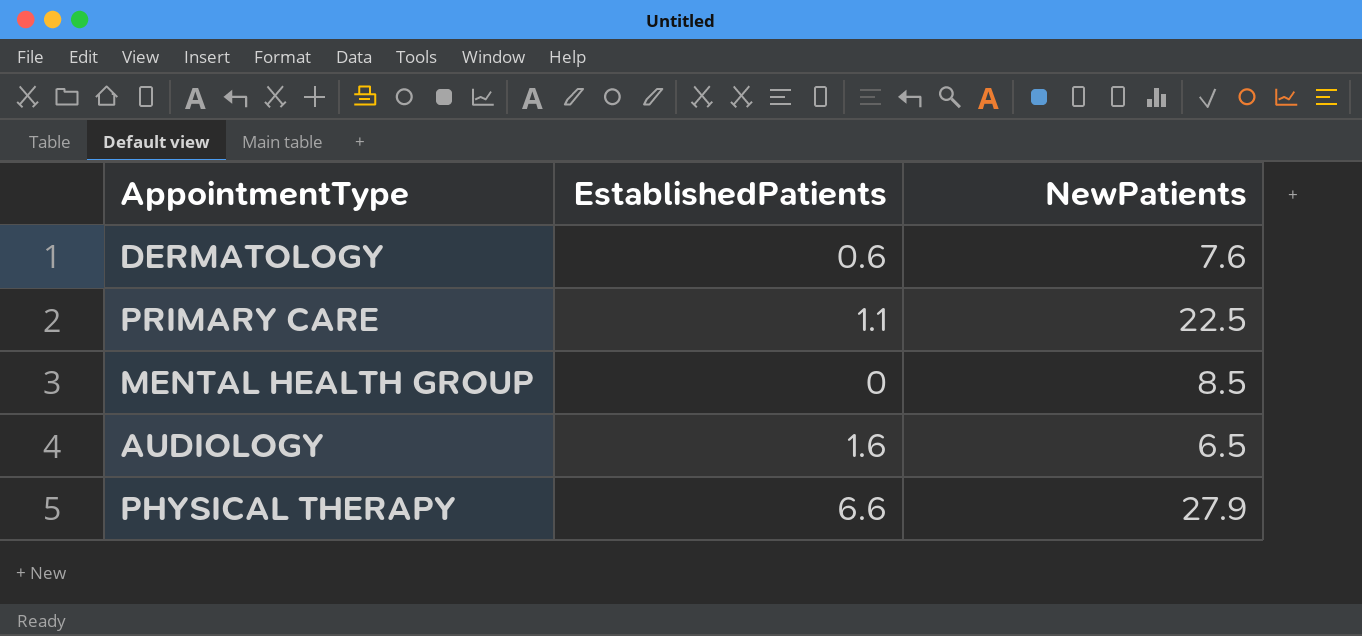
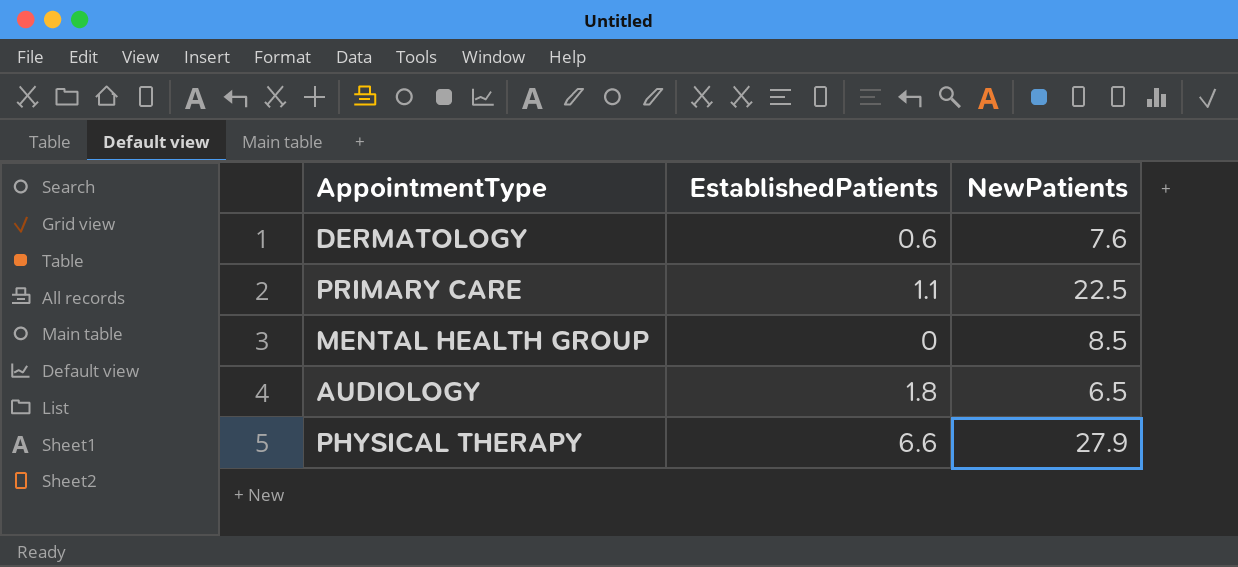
AUDIOLOGY | EstablishedPatients: 1.6 -> 1.8

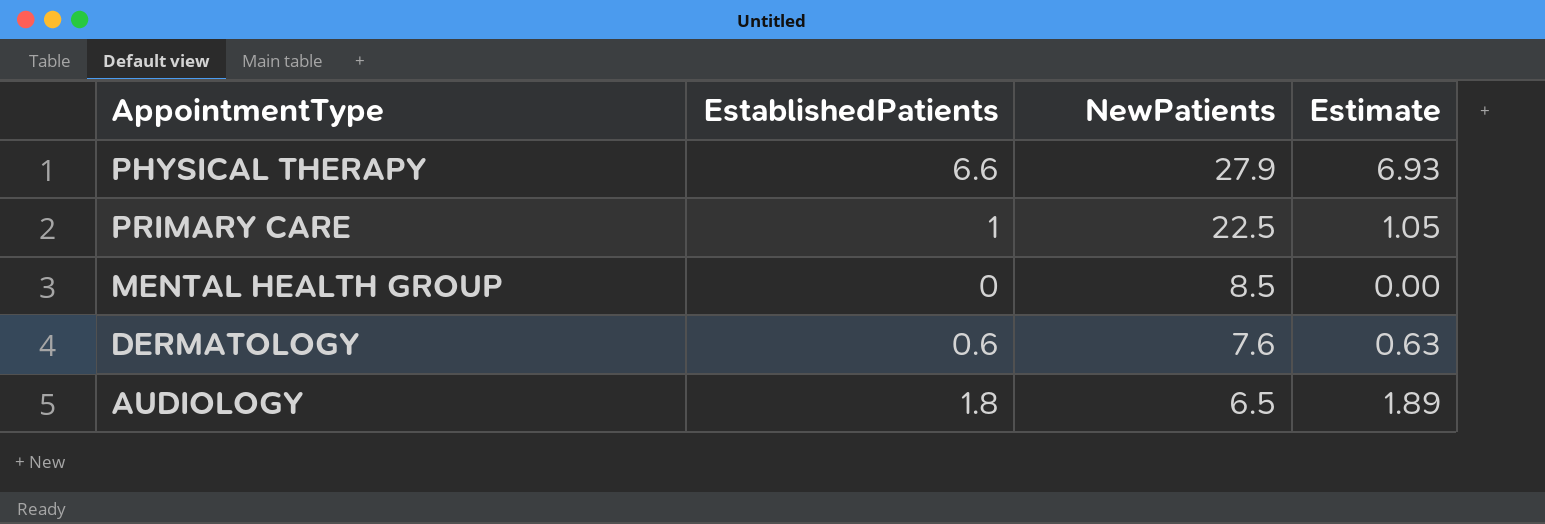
row order: none -> NewPatients descending
column Estimate | formula: none -> [EstablishedPatients] * 1.05
PRIMARY CARE | EstablishedPatients: 1.1 -> 1

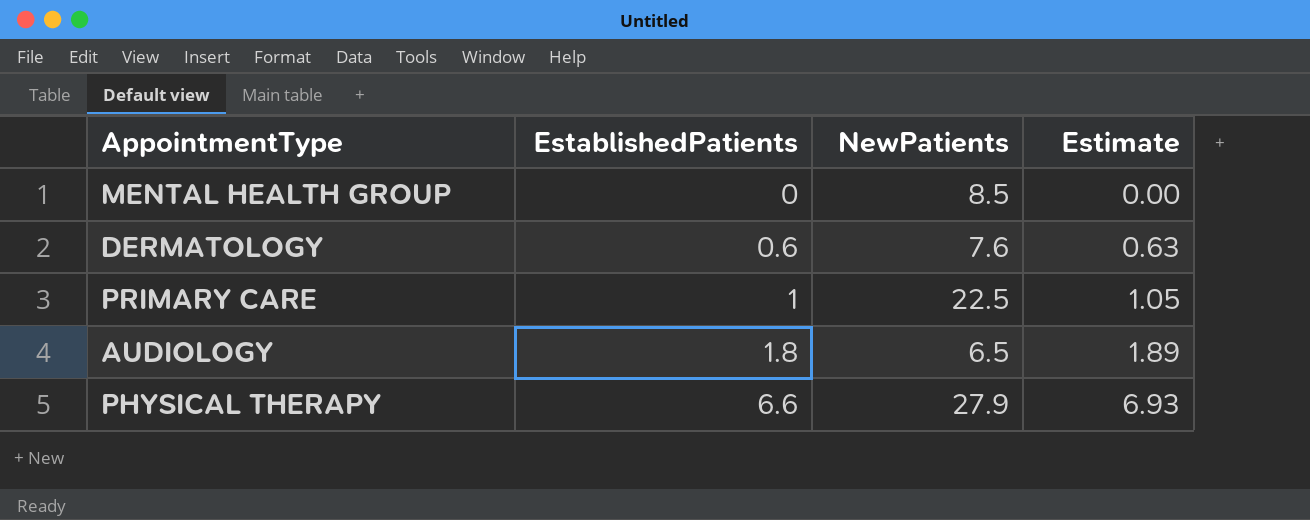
row order: NewPatients descending -> EstablishedPatients ascending

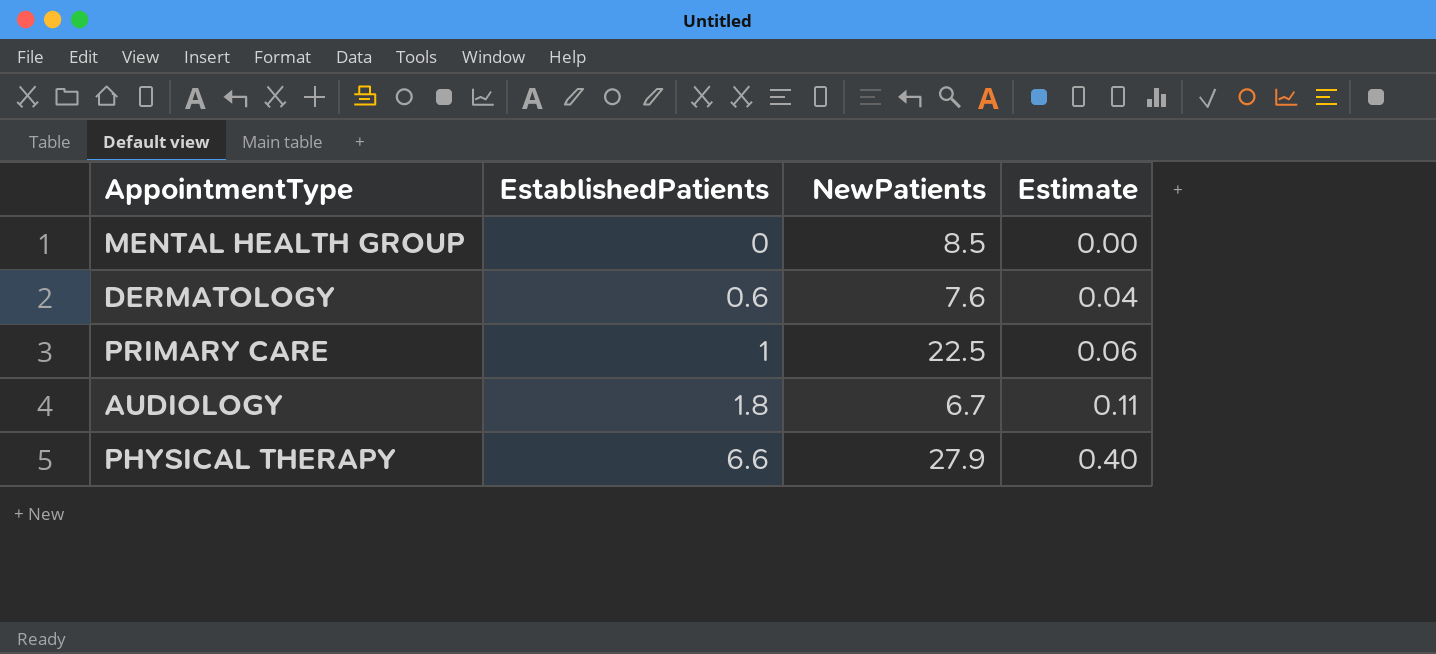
column Estimate | formula: [EstablishedPatients] * 1.05 -> [EstablishedPatients] * 0.06
AUDIOLOGY | NewPatients: 6.5 -> 6.7

